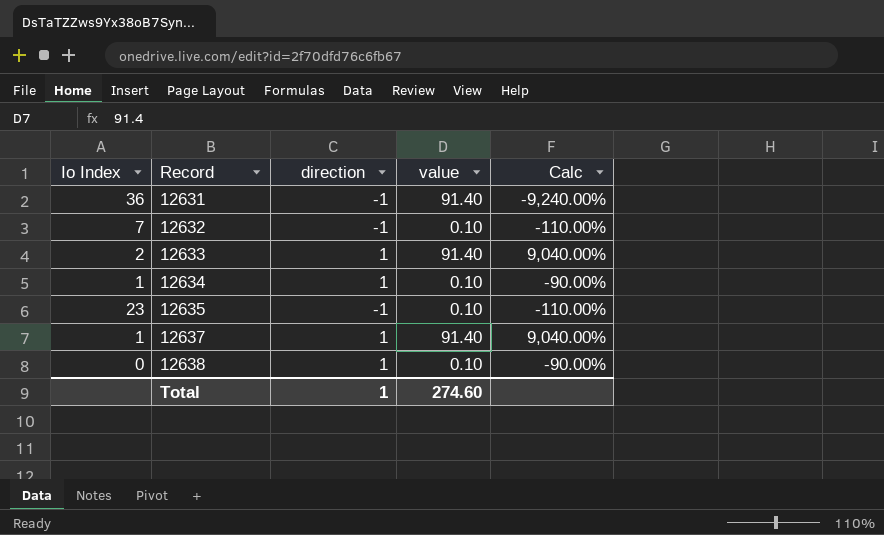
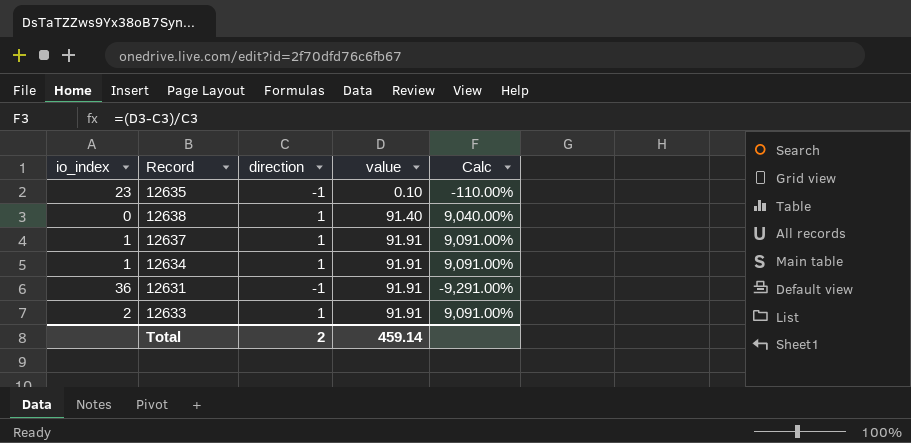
row order: Record ascending -> value ascending
column name: Io Index -> io_index
row 12632: 7 | -1 | 0.10 | -110.00% -> none
12638 | value: 0.10 -> 91.40
12638 | Calc: -90.00% -> 9,040.00%
12637 | value: 91.40 -> 91.91
12637 | Calc: 9,040.00% -> 9,091.00%
12634 | value: 0.10 -> 91.91
12634 | Calc: -90.00% -> 9,091.00%
12631 | value: 91.40 -> 91.91
12631 | Calc: -9,240.00% -> -9,291.00%
12633 | value: 91.40 -> 91.91
12633 | Calc: 9,040.00% -> 9,091.00%
Total | direction: 1 -> 2
Total | value: 274.60 -> 459.14

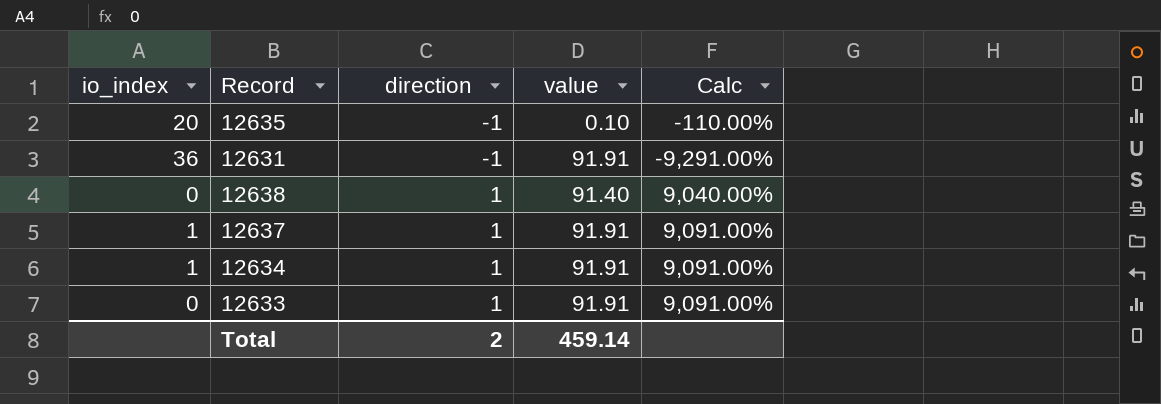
row order: value ascending -> direction ascending
12635 | io_index: 23 -> 20
12633 | io_index: 2 -> 0

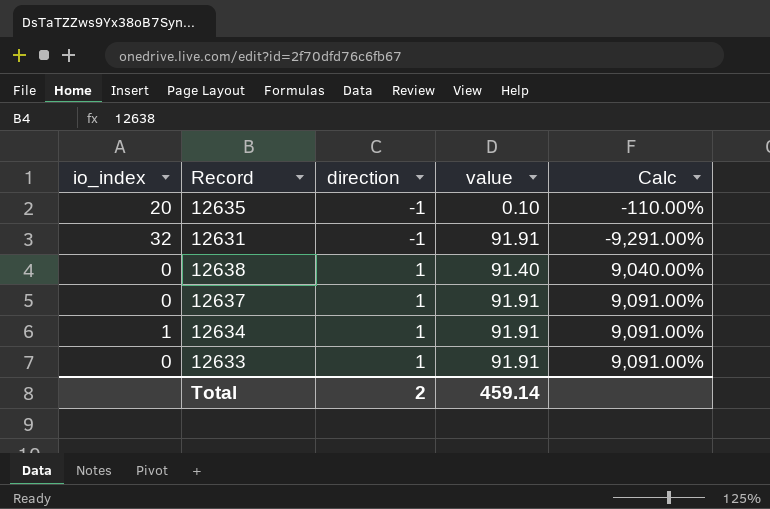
12631 | io_index: 36 -> 32
12637 | io_index: 1 -> 0

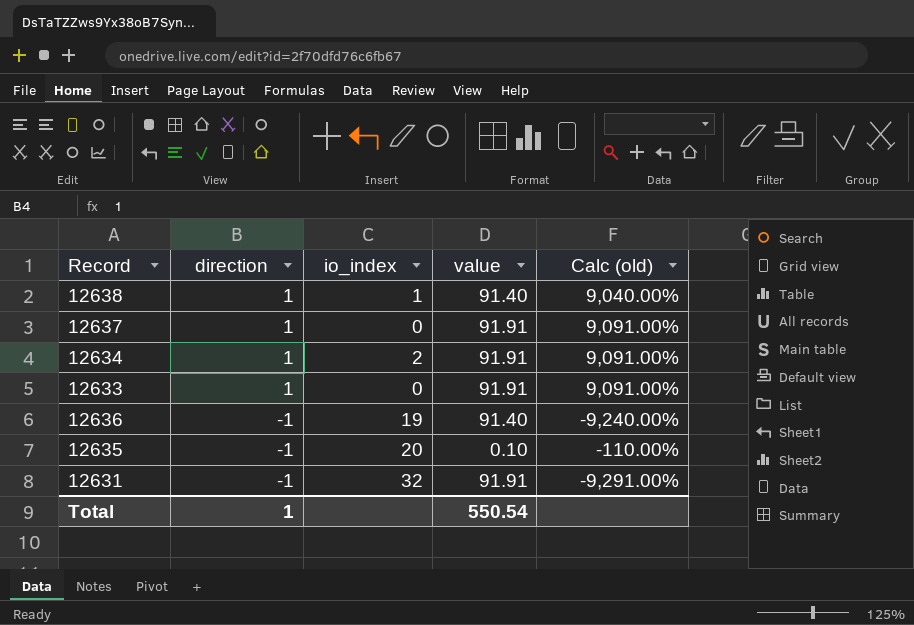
row order: direction ascending -> direction descending
column io_index | position: 1 -> 3
column name: Calc -> Calc (old)
12638 | io_index: 0 -> 1
12634 | io_index: 1 -> 2
row 12636: none -> -1 | 19 | 91.40 | -9,240.00%
Total | direction: 2 -> 1
Total | value: 459.14 -> 550.54

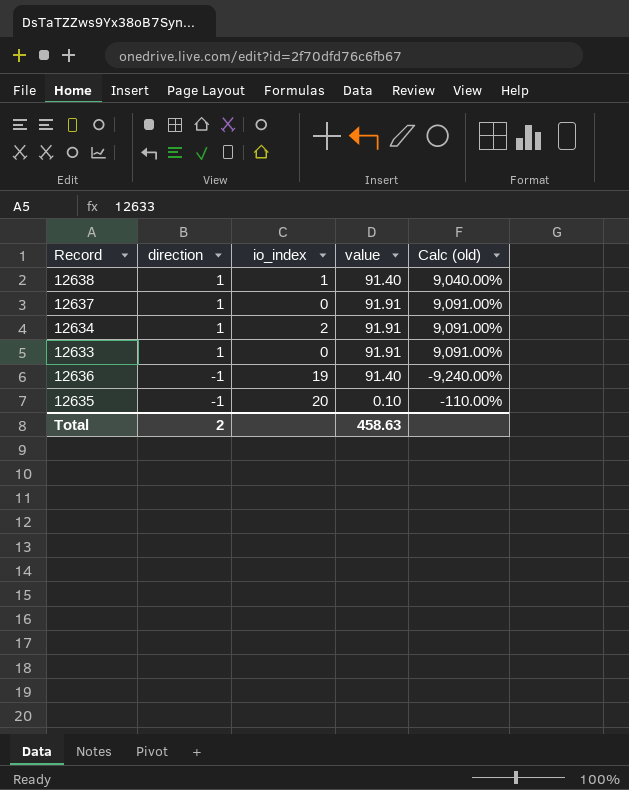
row 12631: -1 | 32 | 91.91 | -9,291.00% -> none
Total | direction: 1 -> 2
Total | value: 550.54 -> 458.63

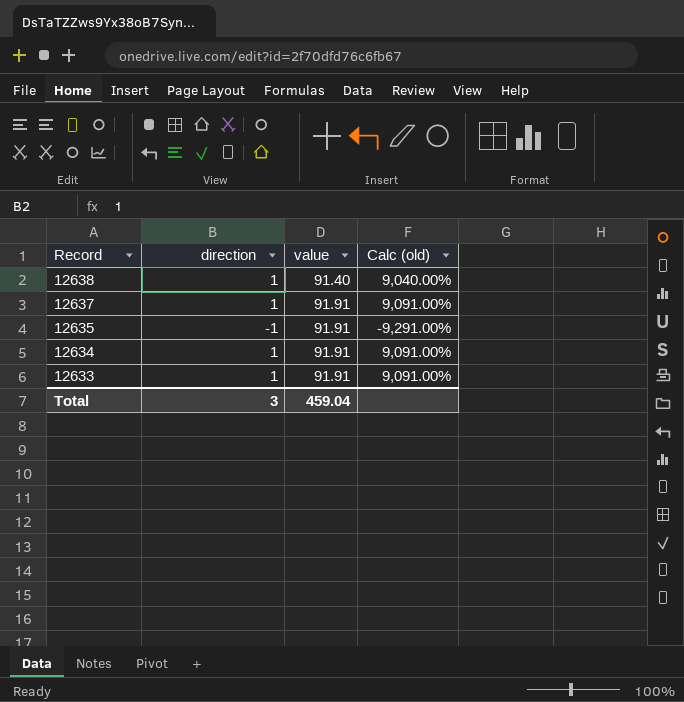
row order: direction descending -> Record descending
column io_index | position: 3 -> none
row 12636: -1 | 19 | 91.40 | -9,240.00% -> none
12635 | value: 0.10 -> 91.91
12635 | Calc (old): -110.00% -> -9,291.00%
Total | direction: 2 -> 3
Total | value: 458.63 -> 459.04

